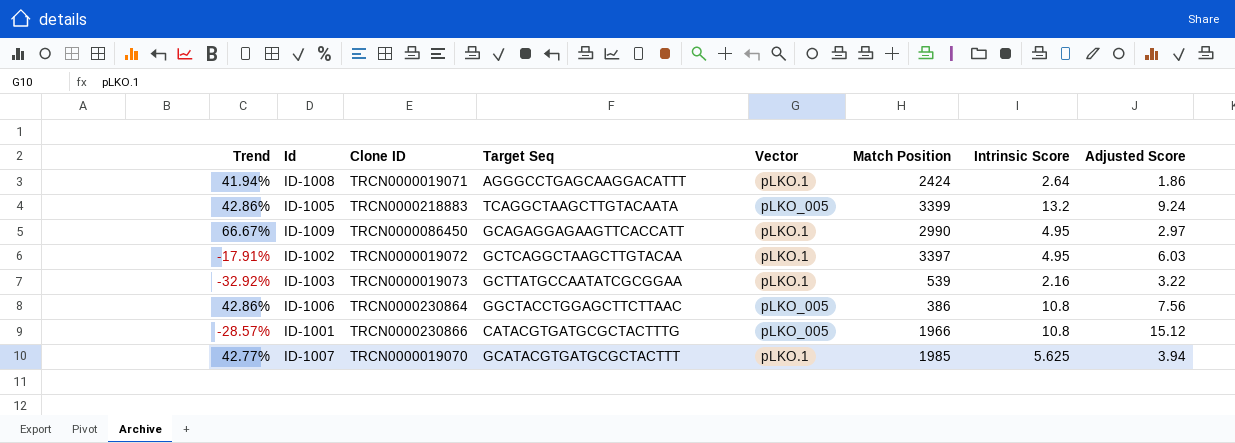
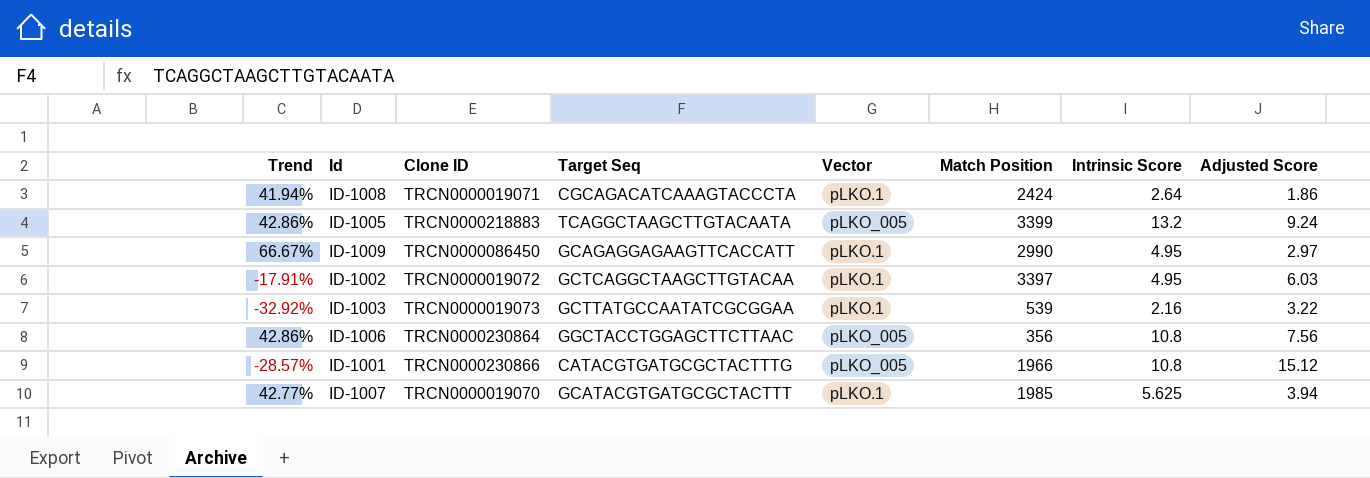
ID-1008 | Target Seq: AGGGCCTGAGCAAGGACATTT -> CGCAGACATCAAAGTACCCTA
ID-1006 | Match Position: 386 -> 356

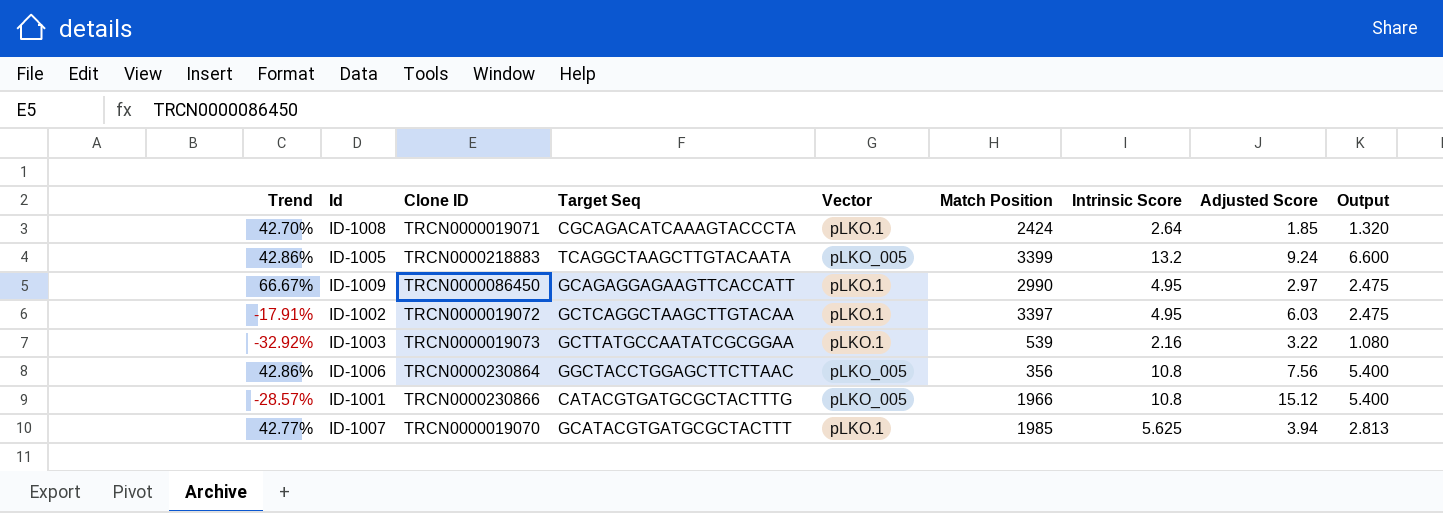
column Output | formula: none -> [Intrinsic Score] * 0.5
ID-1008 | Trend: 41.94% -> 42.70%
ID-1008 | Adjusted Score: 1.86 -> 1.85

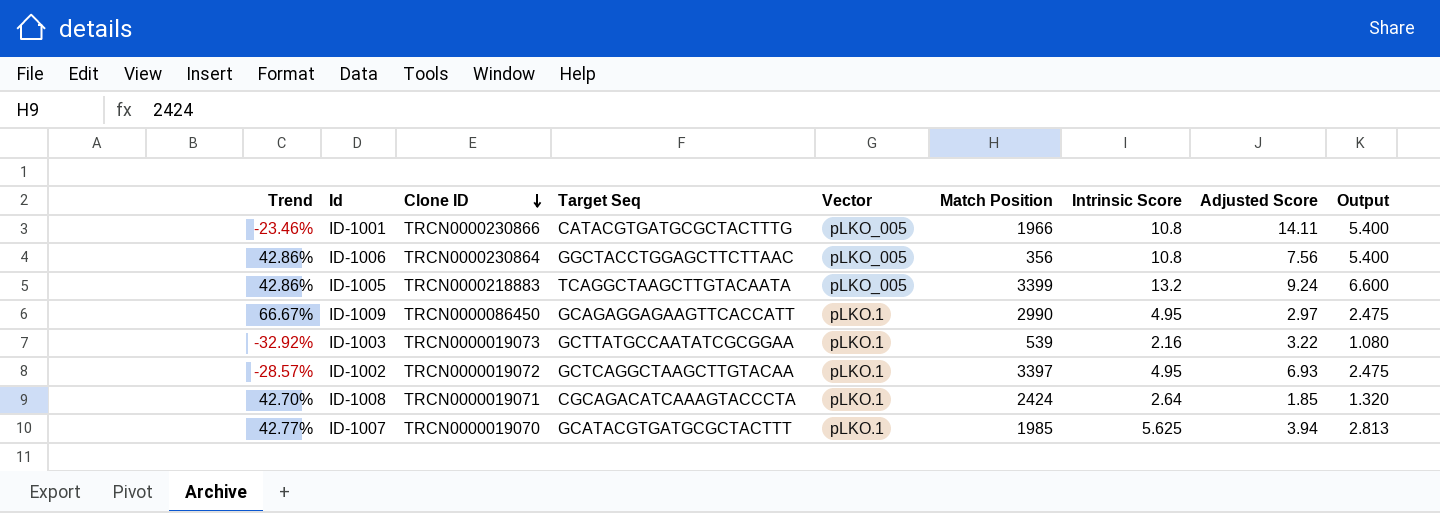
row order: none -> Clone ID descending
ID-1001 | Trend: -28.57% -> -23.46%
ID-1001 | Adjusted Score: 15.12 -> 14.11
ID-1002 | Trend: -17.91% -> -28.57%
ID-1002 | Adjusted Score: 6.03 -> 6.93

